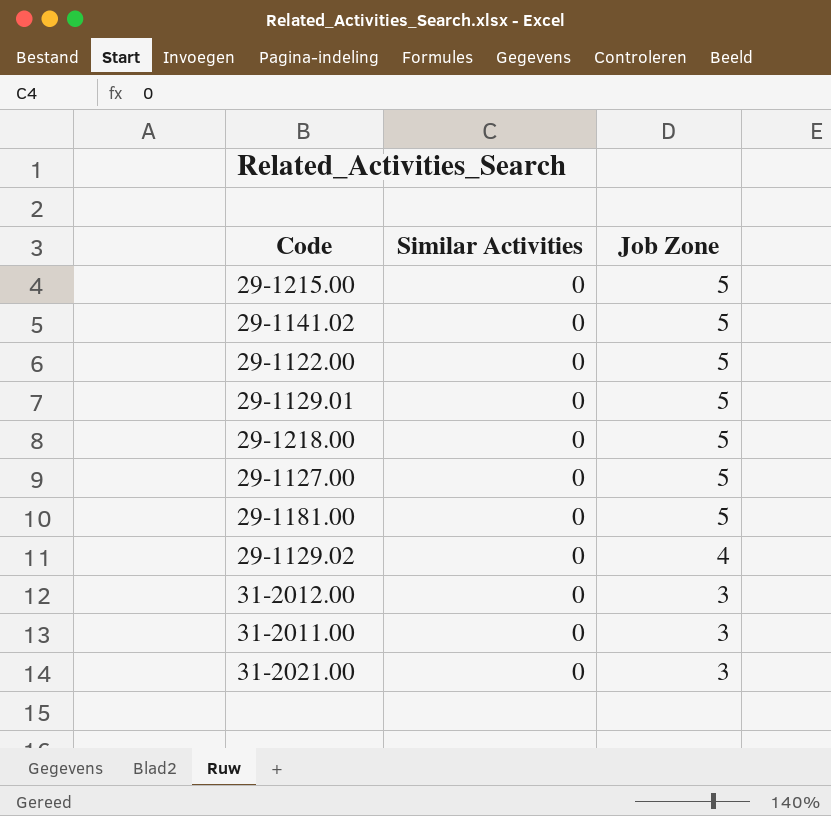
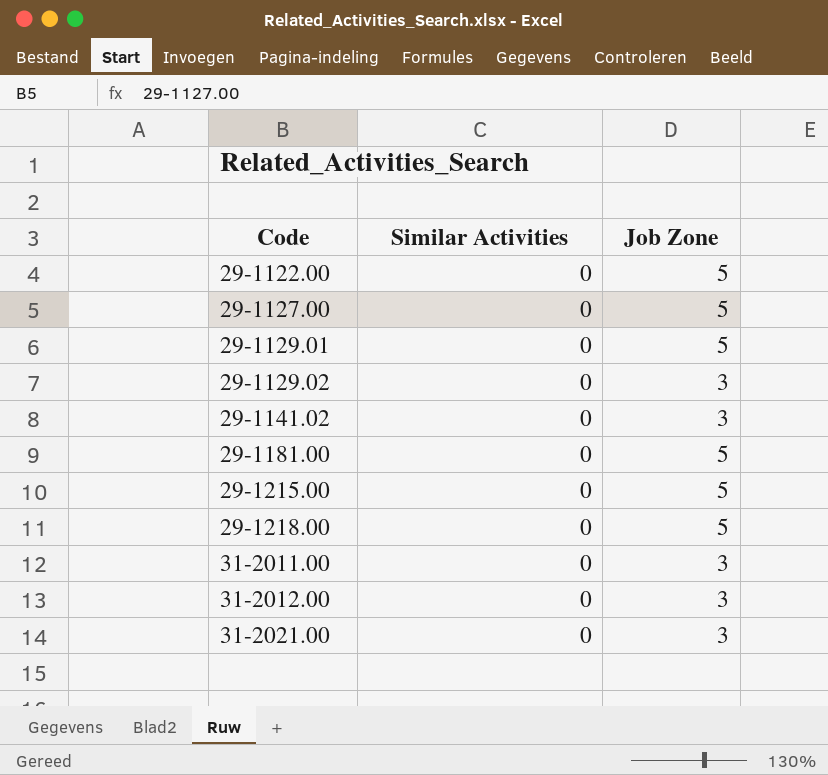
row order: Job Zone descending -> Code ascending
29-1129.02 | Job Zone: 4 -> 3
29-1141.02 | Job Zone: 5 -> 3

